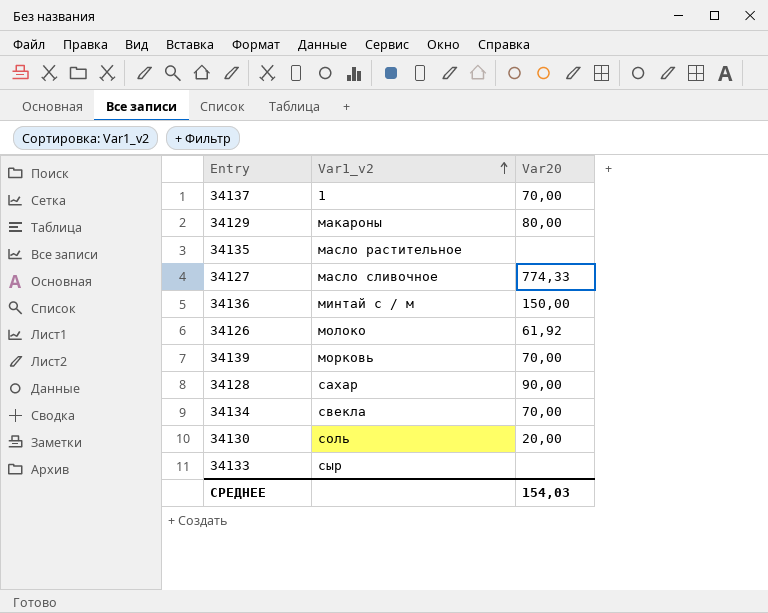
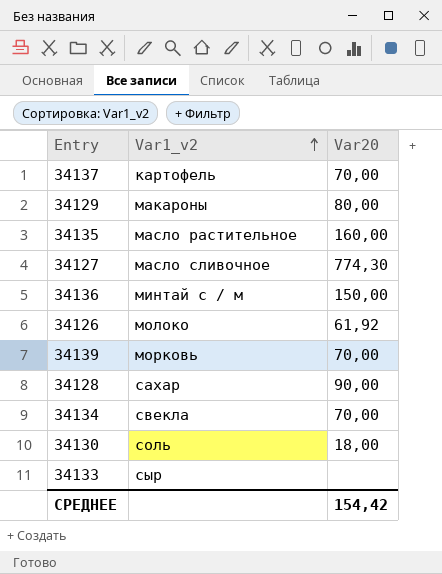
34137 | Var1_v2: 1 -> картофель
34135 | Var20: none -> 160,00
34127 | Var20: 774,33 -> 774,30
34130 | Var20: 20,00 -> 18,00
СРЕДНЕЕ | Var20: 154,03 -> 154,42

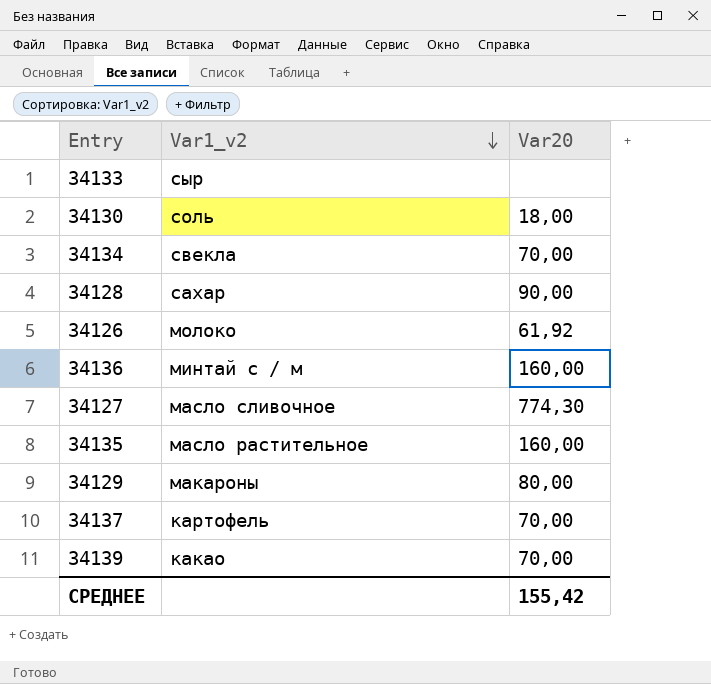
row order: Var1_v2 ascending -> Var1_v2 descending
34136 | Var20: 150,00 -> 160,00
34139 | Var1_v2: морковь -> какао
СРЕДНЕЕ | Var20: 154,42 -> 155,42

